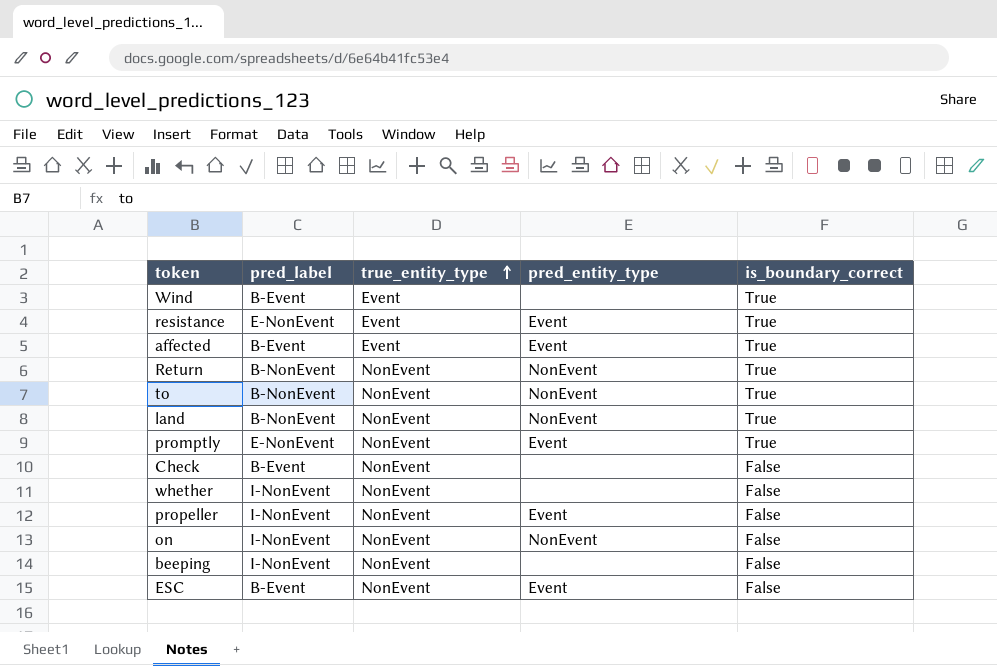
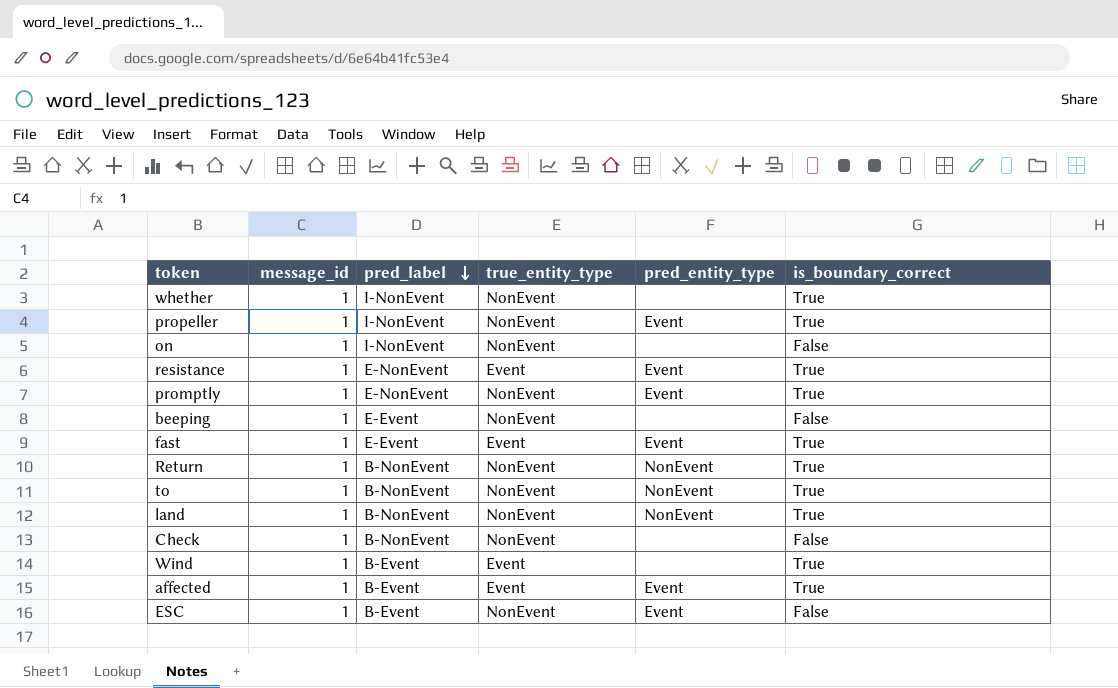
row order: true_entity_type ascending -> pred_label descending
column message_id | position: none -> 2
whether | is_boundary_correct: False -> True
propeller | is_boundary_correct: False -> True
on | pred_entity_type: NonEvent -> none
beeping | pred_label: I-NonEvent -> E-Event
row fast: none -> 1 | E-Event | Event | Event | True
Check | pred_label: B-Event -> B-NonEvent

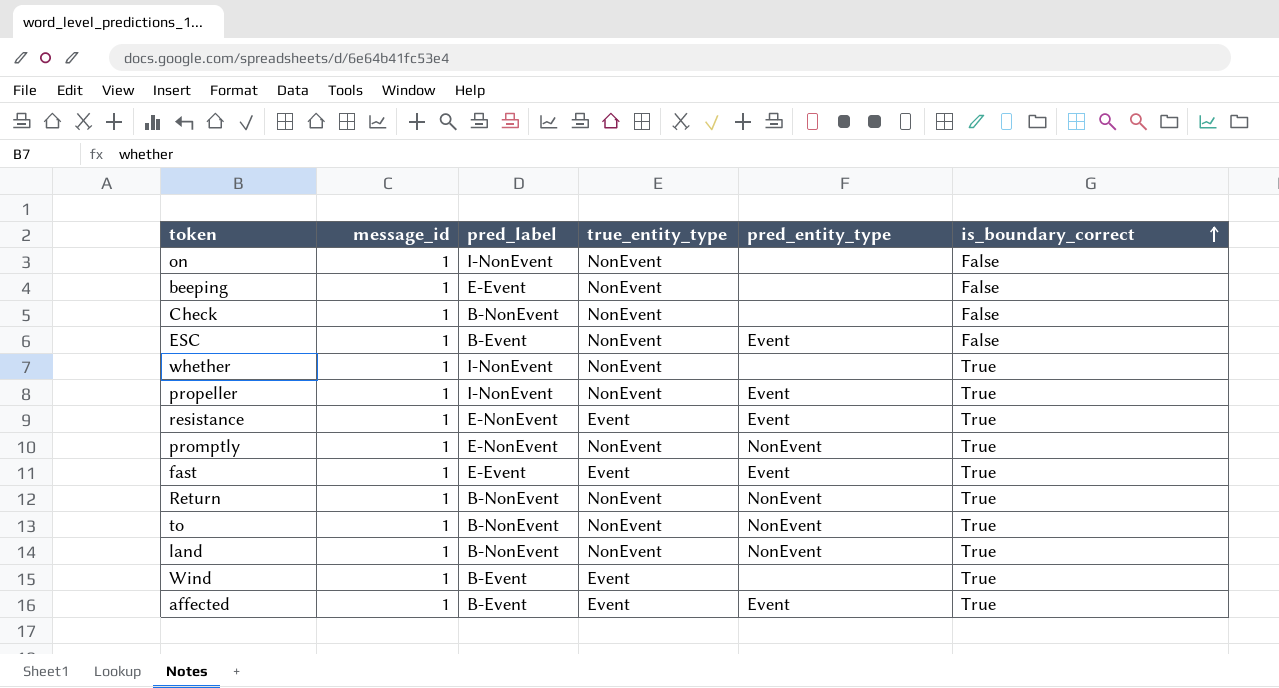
row order: pred_label descending -> is_boundary_correct ascending
promptly | pred_entity_type: Event -> NonEvent

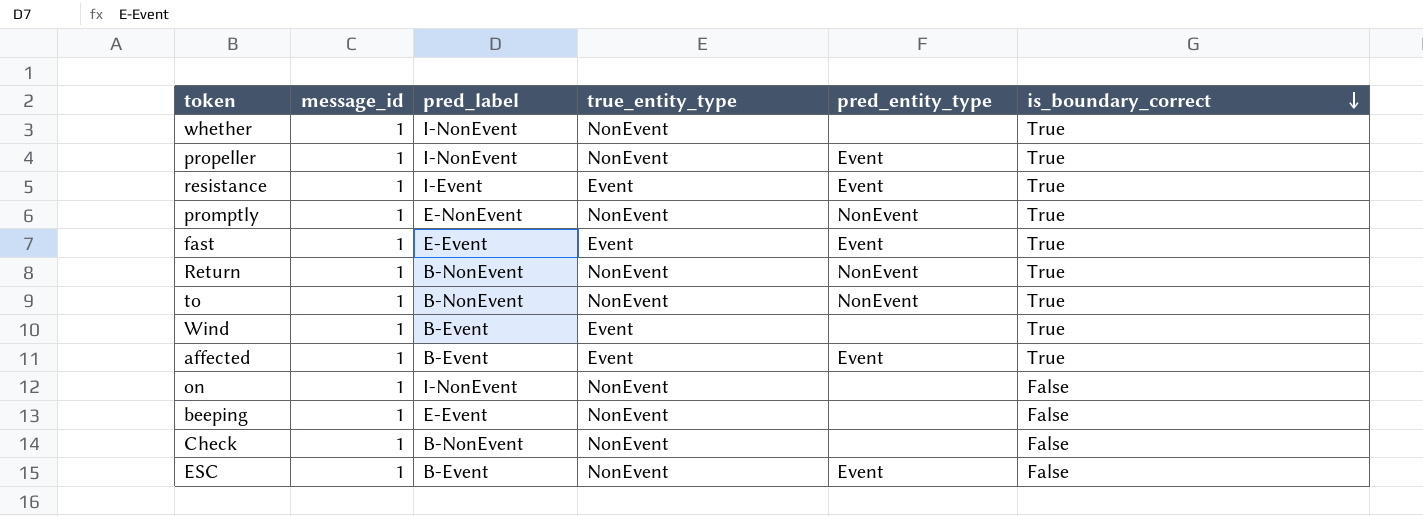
row order: is_boundary_correct ascending -> is_boundary_correct descending
row land: 1 | B-NonEvent | NonEvent | NonEvent | True -> none
resistance | pred_label: E-NonEvent -> I-Event

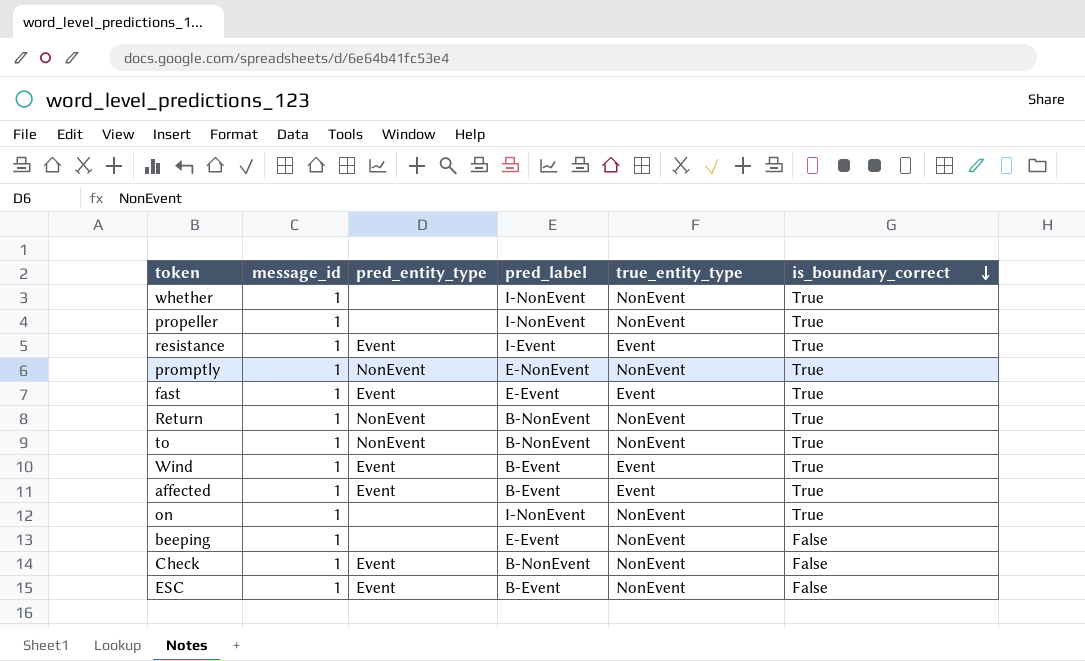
column pred_entity_type | position: 5 -> 3
propeller | pred_entity_type: Event -> none
Wind | pred_entity_type: none -> Event
on | is_boundary_correct: False -> True
Check | pred_entity_type: none -> Event

